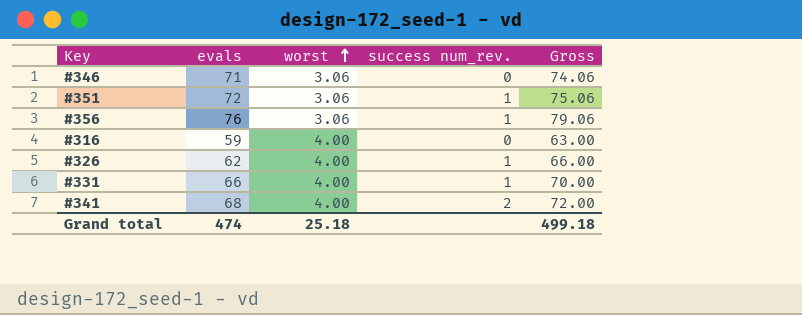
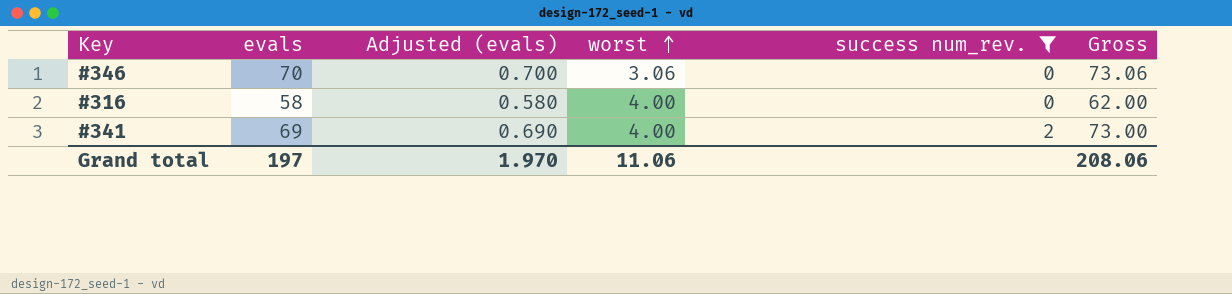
filter: none -> success num_rev. != 1
column Adjusted (evals) | formula: none -> [evals] * 0.01
#346 | evals: 71 -> 70
#346 | Gross: 74.06 -> 73.06
#316 | evals: 59 -> 58
#316 | Gross: 63.00 -> 62.00
#341 | evals: 68 -> 69
#341 | Gross: 72.00 -> 73.00
Grand total | evals: 474 -> 197
Grand total | worst: 25.18 -> 11.06
Grand total | Gross: 499.18 -> 208.06

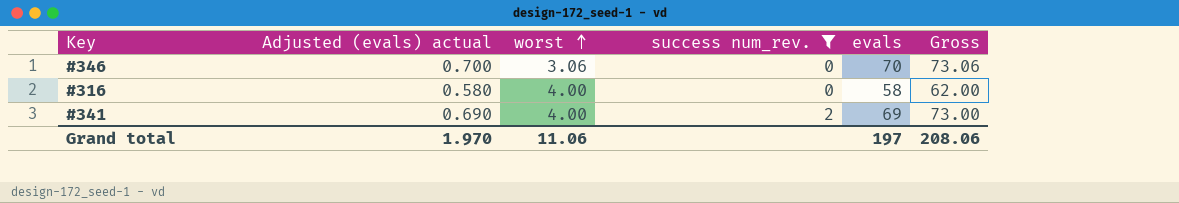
column name: Adjusted (evals) -> Adjusted (evals) actual
column evals | position: 2 -> 5

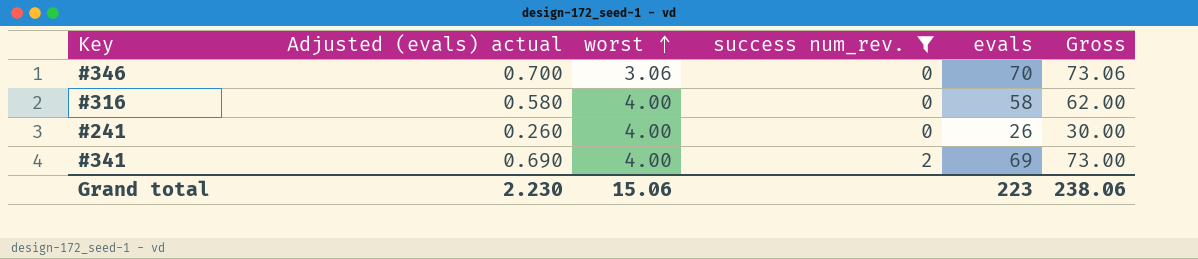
row #241: none -> 0.260 | 4.00 | 0 | 26 | 30.00
Grand total | Adjusted (evals) actual: 1.970 -> 2.230
Grand total | worst: 11.06 -> 15.06
Grand total | evals: 197 -> 223
Grand total | Gross: 208.06 -> 238.06

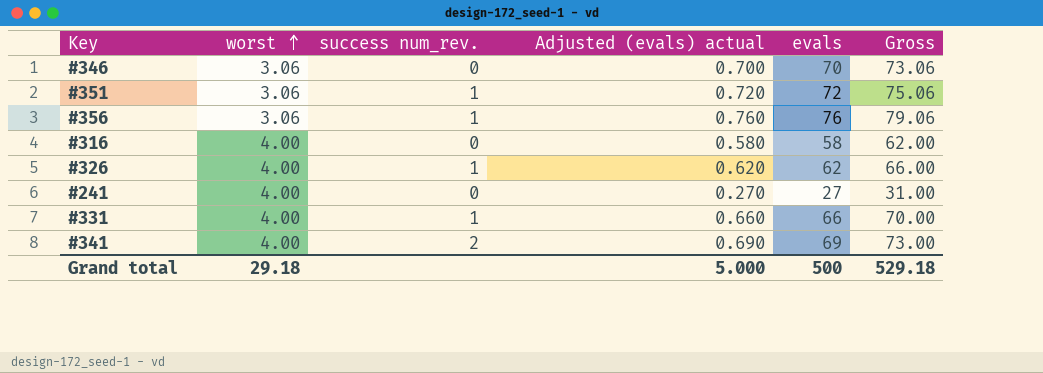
filter: success num_rev. != 1 -> none
column Adjusted (evals) actual | position: 2 -> 4
#241 | Adjusted (evals) actual: 0.260 -> 0.270
#241 | evals: 26 -> 27
#241 | Gross: 30.00 -> 31.00
Grand total | worst: 15.06 -> 29.18
Grand total | Adjusted (evals) actual: 2.230 -> 5.000
Grand total | evals: 223 -> 500
Grand total | Gross: 238.06 -> 529.18

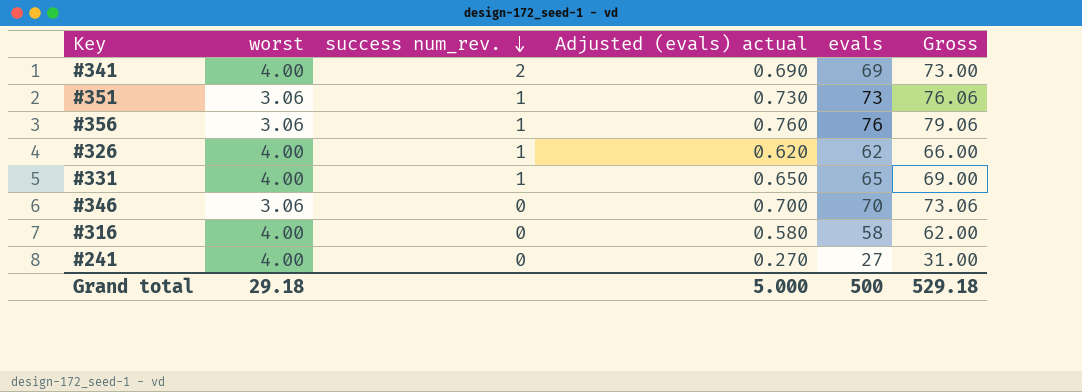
row order: worst ascending -> success num_rev. descending
#351 | Adjusted (evals) actual: 0.720 -> 0.730
#351 | evals: 72 -> 73
#351 | Gross: 75.06 -> 76.06
#331 | Adjusted (evals) actual: 0.660 -> 0.650
#331 | evals: 66 -> 65
#331 | Gross: 70.00 -> 69.00

